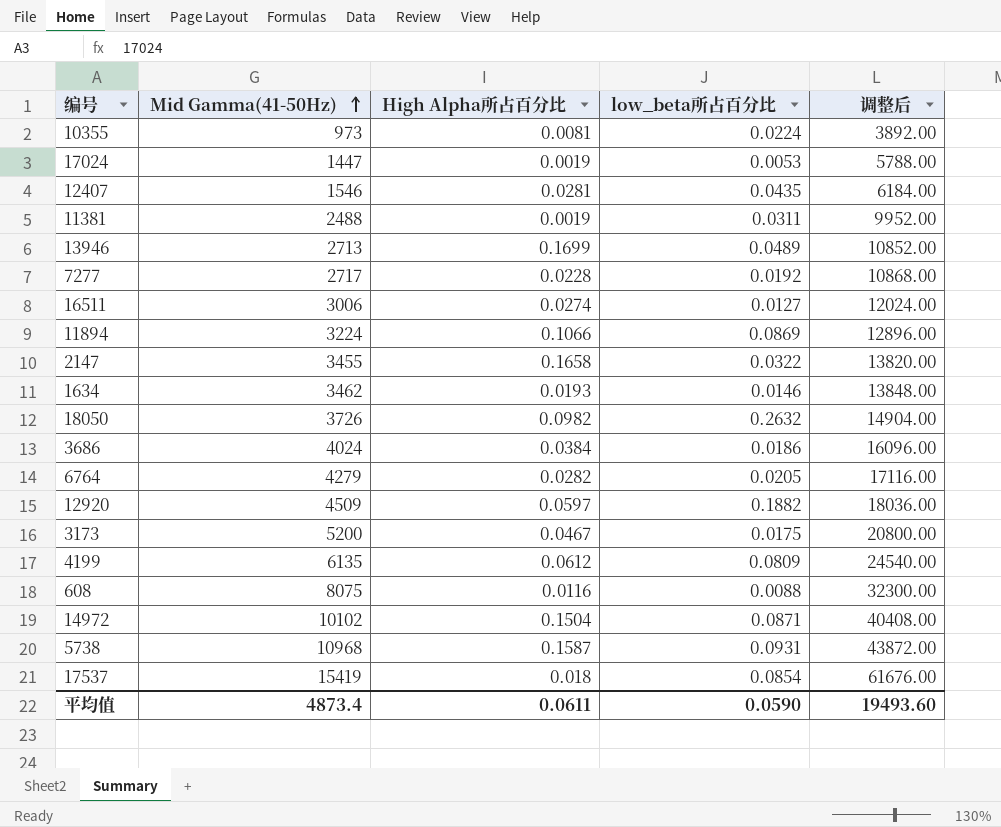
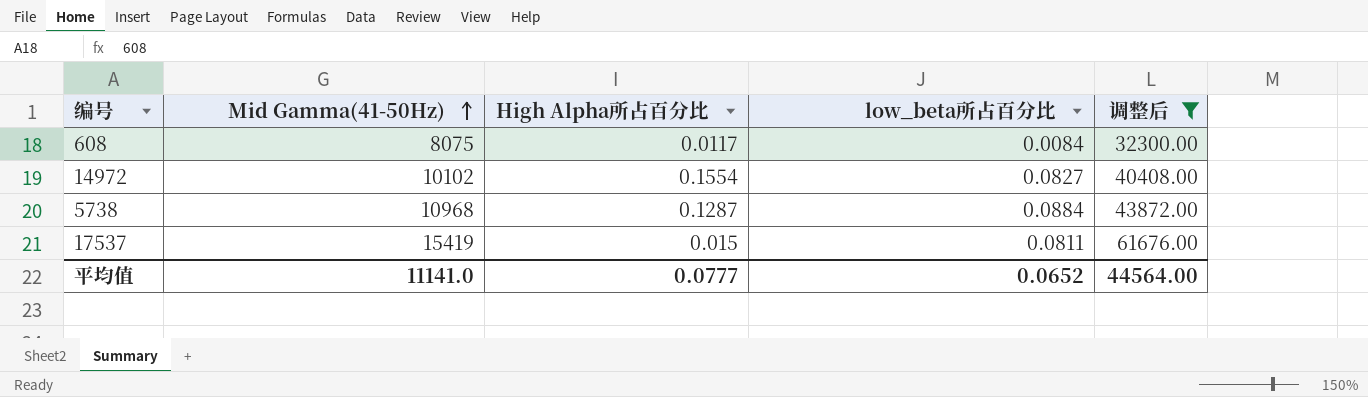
filter: none -> 调整后 >= 32300.00
608 | High Alpha所占百分比: 0.0116 -> 0.0117
608 | low_beta所占百分比: 0.0088 -> 0.0084
14972 | High Alpha所占百分比: 0.1504 -> 0.1554
14972 | low_beta所占百分比: 0.0871 -> 0.0827
5738 | High Alpha所占百分比: 0.1587 -> 0.1287
5738 | low_beta所占百分比: 0.0931 -> 0.0884
17537 | High Alpha所占百分比: 0.018 -> 0.015
17537 | low_beta所占百分比: 0.0854 -> 0.0811
平均值 | Mid Gamma(41-50Hz): 4873.4 -> 11141.0
平均值 | High Alpha所占百分比: 0.0611 -> 0.0777
平均值 | low_beta所占百分比: 0.0590 -> 0.0652
平均值 | 调整后: 19493.60 -> 44564.00

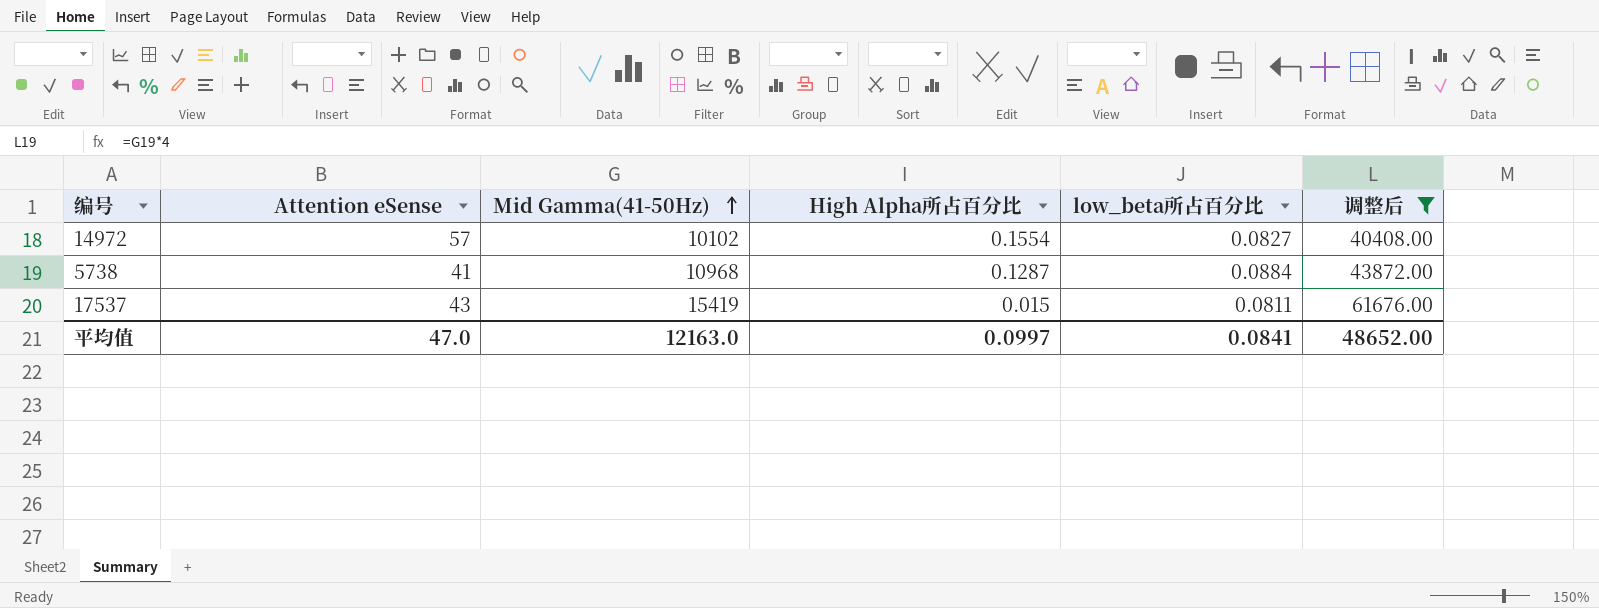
column Attention eSense | position: none -> 2
row 608: 8075 | 0.0117 | 0.0084 | 32300.00 -> none
平均值 | Mid Gamma(41-50Hz): 11141.0 -> 12163.0
平均值 | High Alpha所占百分比: 0.0777 -> 0.0997
平均值 | low_beta所占百分比: 0.0652 -> 0.0841
平均值 | 调整后: 44564.00 -> 48652.00

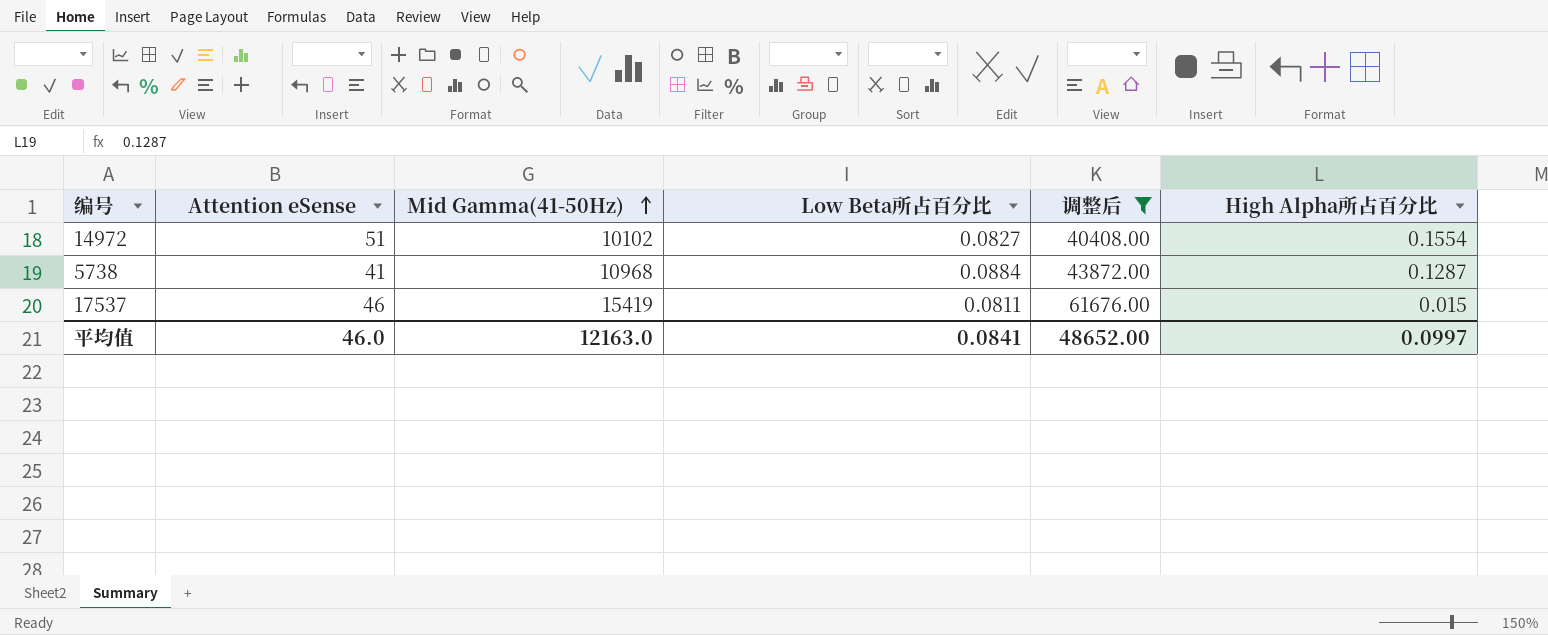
column name: low_beta所占百分比 -> Low Beta所占百分比
column High Alpha所占百分比 | position: 4 -> 6
14972 | Attention eSense: 57 -> 51
17537 | Attention eSense: 43 -> 46
平均值 | Attention eSense: 47.0 -> 46.0

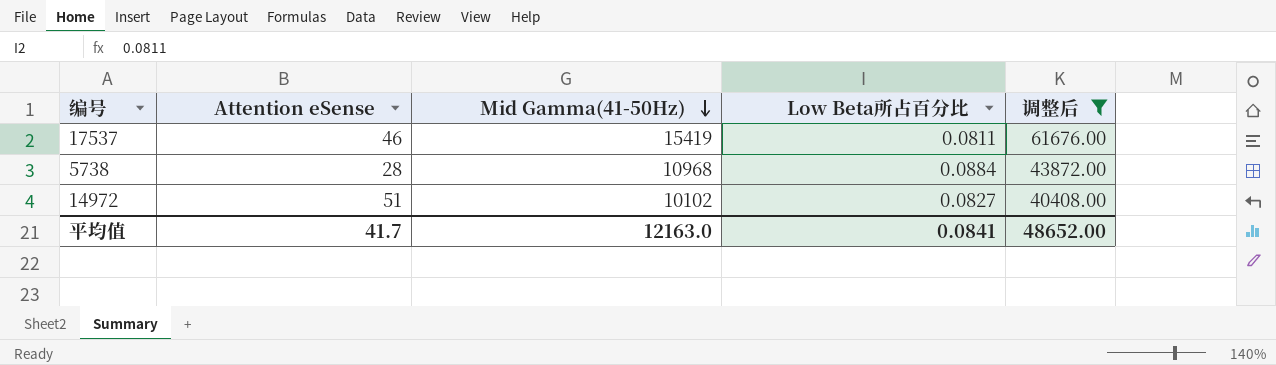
row order: Mid Gamma(41-50Hz) ascending -> Mid Gamma(41-50Hz) descending
column High Alpha所占百分比 | position: 6 -> none
5738 | Attention eSense: 41 -> 28
平均值 | Attention eSense: 46.0 -> 41.7

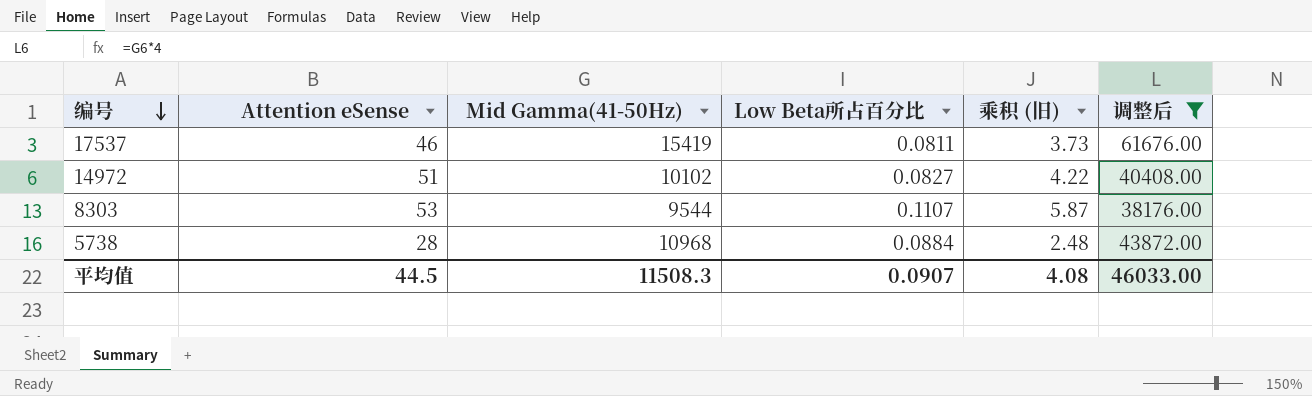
row order: Mid Gamma(41-50Hz) descending -> 编号 descending
column 乘积 (旧) | formula: none -> [Attention eSense] * [Low Beta所占百分比]
row 8303: none -> 53 | 9544 | 0.1107 | 5.87 | 38176.00
平均值 | Attention eSense: 41.7 -> 44.5
平均值 | Mid Gamma(41-50Hz): 12163.0 -> 11508.3
平均值 | Low Beta所占百分比: 0.0841 -> 0.0907
平均值 | 调整后: 48652.00 -> 46033.00

